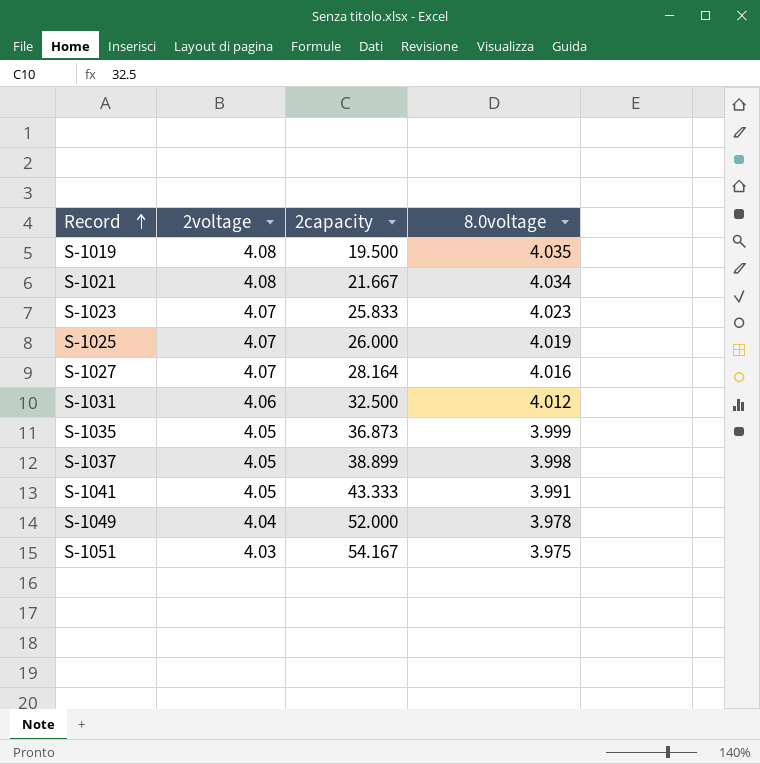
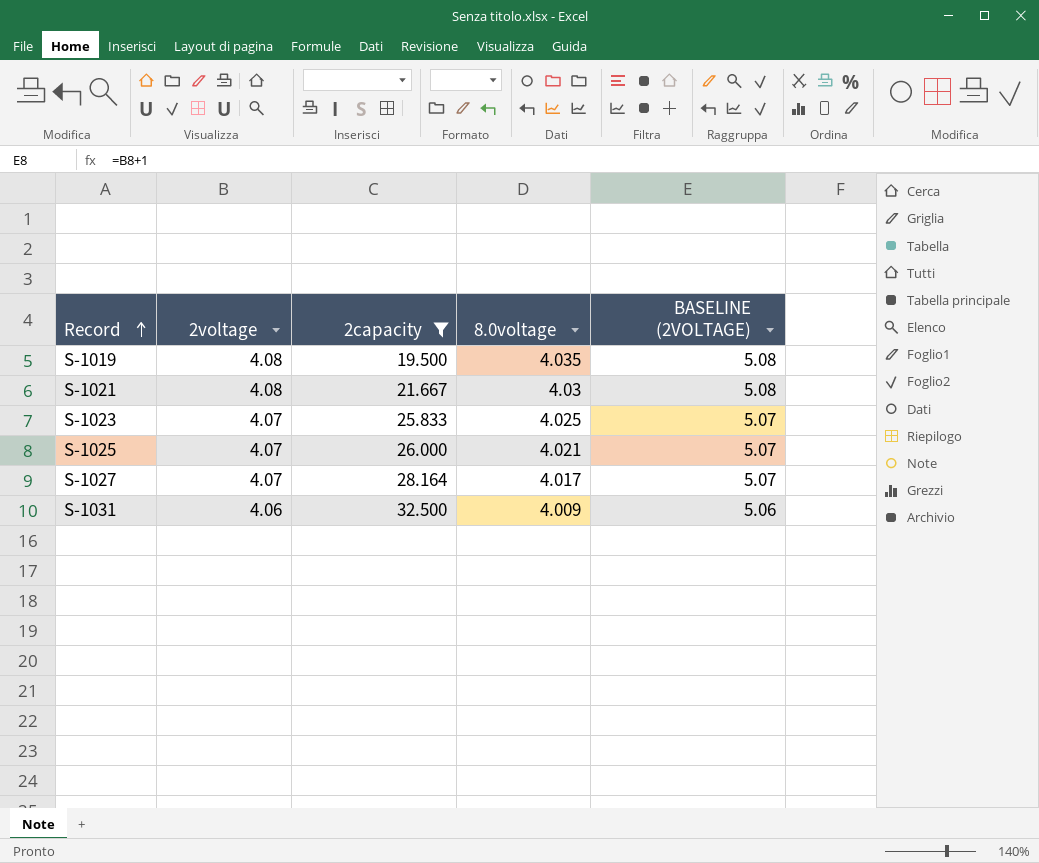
filter: none -> 2capacity <= 32.500
column BASELINE (2VOLTAGE) | formula: none -> [2voltage] + 1
S-1021 | 8.0voltage: 4.034 -> 4.03
S-1023 | 8.0voltage: 4.023 -> 4.025
S-1025 | 8.0voltage: 4.019 -> 4.021
S-1027 | 8.0voltage: 4.016 -> 4.017
S-1031 | 8.0voltage: 4.012 -> 4.009

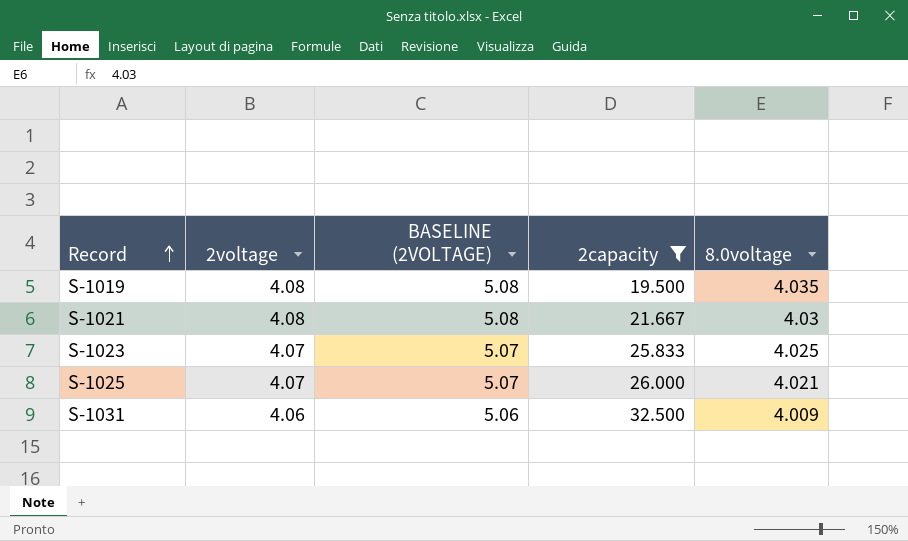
column BASELINE (2VOLTAGE) | position: 5 -> 3
row S-1027: 4.07 | 28.164 | 4.017 | 5.07 -> none

